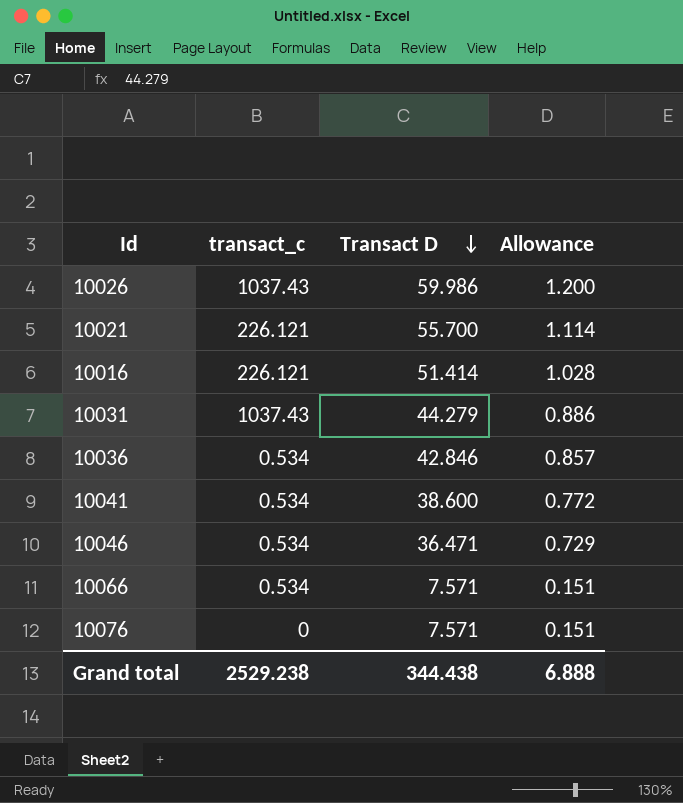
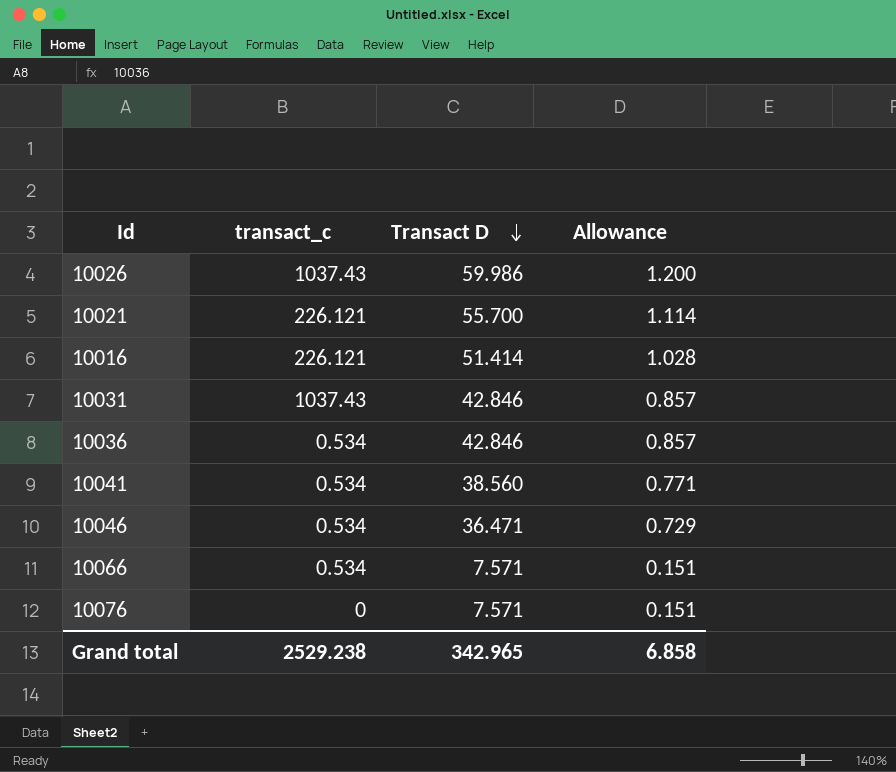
10031 | Transact D: 44.279 -> 42.846
10031 | Allowance: 0.886 -> 0.857
10041 | Transact D: 38.600 -> 38.560
10041 | Allowance: 0.772 -> 0.771
Grand total | Transact D: 344.438 -> 342.965
Grand total | Allowance: 6.888 -> 6.858

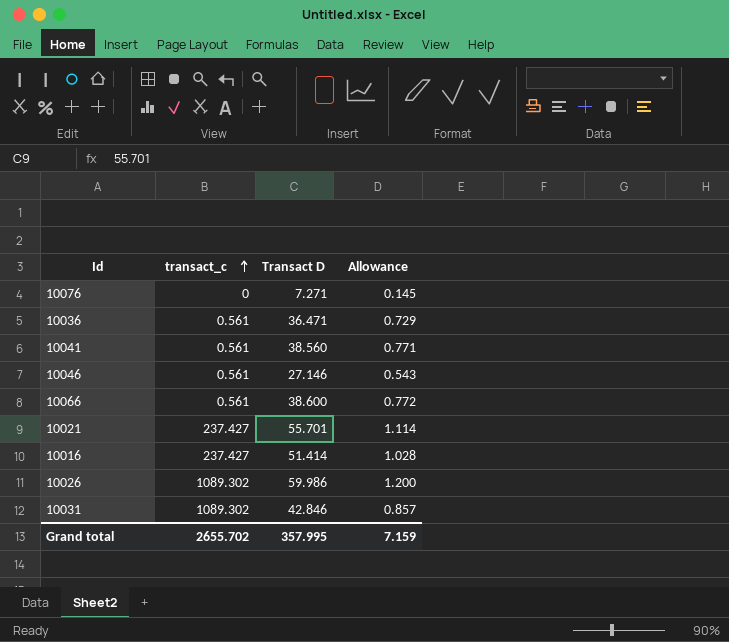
row order: Transact D descending -> transact_c ascending
10076 | Transact D: 7.571 -> 7.271
10076 | Allowance: 0.151 -> 0.145
10036 | transact_c: 0.534 -> 0.561
10036 | Transact D: 42.846 -> 36.471
10036 | Allowance: 0.857 -> 0.729
10041 | transact_c: 0.534 -> 0.561
10046 | transact_c: 0.534 -> 0.561
10046 | Transact D: 36.471 -> 27.146
10046 | Allowance: 0.729 -> 0.543
10066 | transact_c: 0.534 -> 0.561
10066 | Transact D: 7.571 -> 38.600
10066 | Allowance: 0.151 -> 0.772
10021 | transact_c: 226.121 -> 237.427
10021 | Transact D: 55.700 -> 55.701
10016 | transact_c: 226.121 -> 237.427
10026 | transact_c: 1037.43 -> 1089.302
10031 | transact_c: 1037.43 -> 1089.302
Grand total | transact_c: 2529.238 -> 2655.702
Grand total | Transact D: 342.965 -> 357.995
Grand total | Allowance: 6.858 -> 7.159

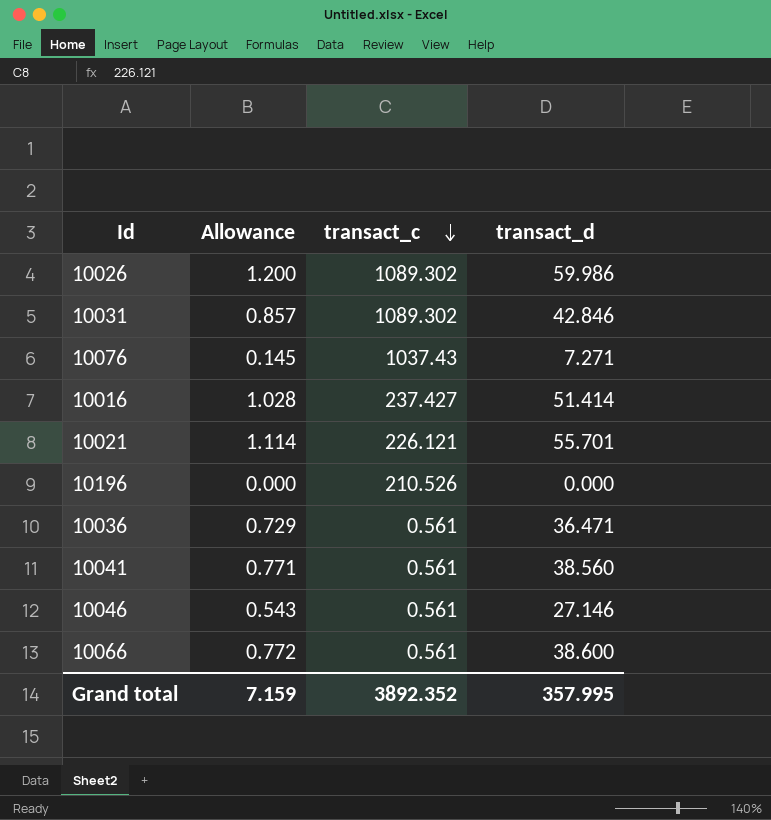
row order: transact_c ascending -> transact_c descending
column Allowance | position: 4 -> 2
column name: Transact D -> transact_d
10076 | transact_c: 0 -> 1037.43
10021 | transact_c: 237.427 -> 226.121
row 10196: none -> 0.000 | 210.526 | 0.000
Grand total | transact_c: 2655.702 -> 3892.352

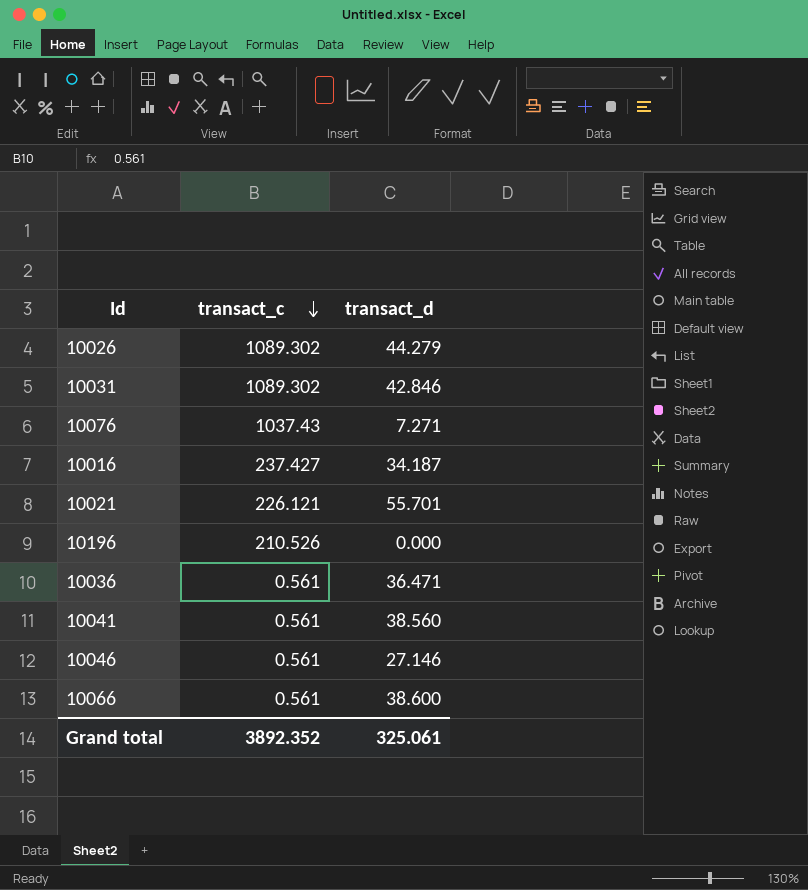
column Allowance | formula: [transact_d] * 0.02 -> none
10026 | transact_d: 59.986 -> 44.279
10016 | transact_d: 51.414 -> 34.187
Grand total | transact_d: 357.995 -> 325.061

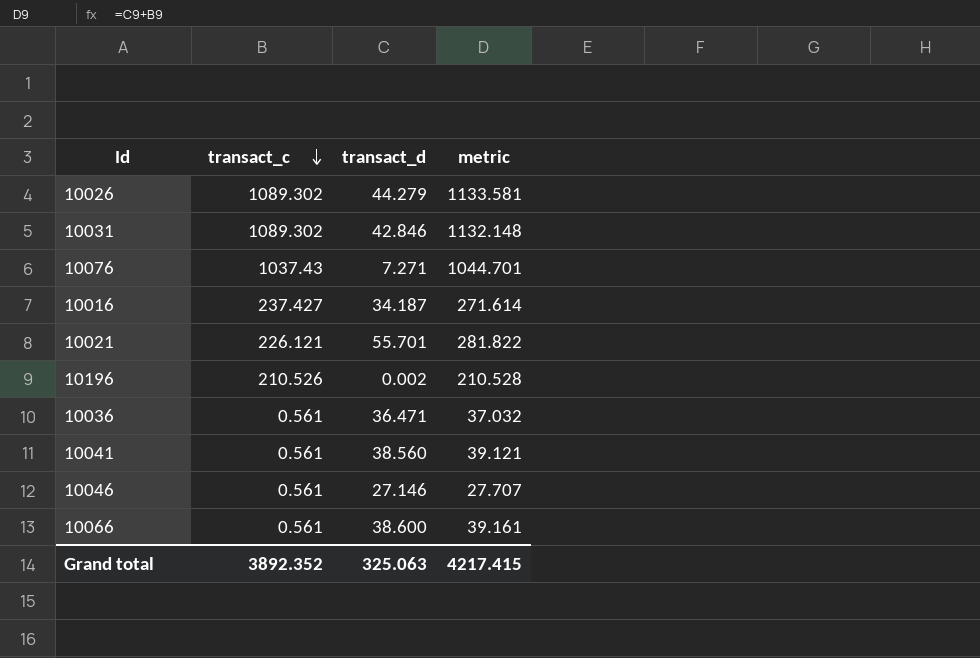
column metric | formula: none -> [transact_c] + [transact_d]
10196 | transact_d: 0.000 -> 0.002
Grand total | transact_d: 325.061 -> 325.063

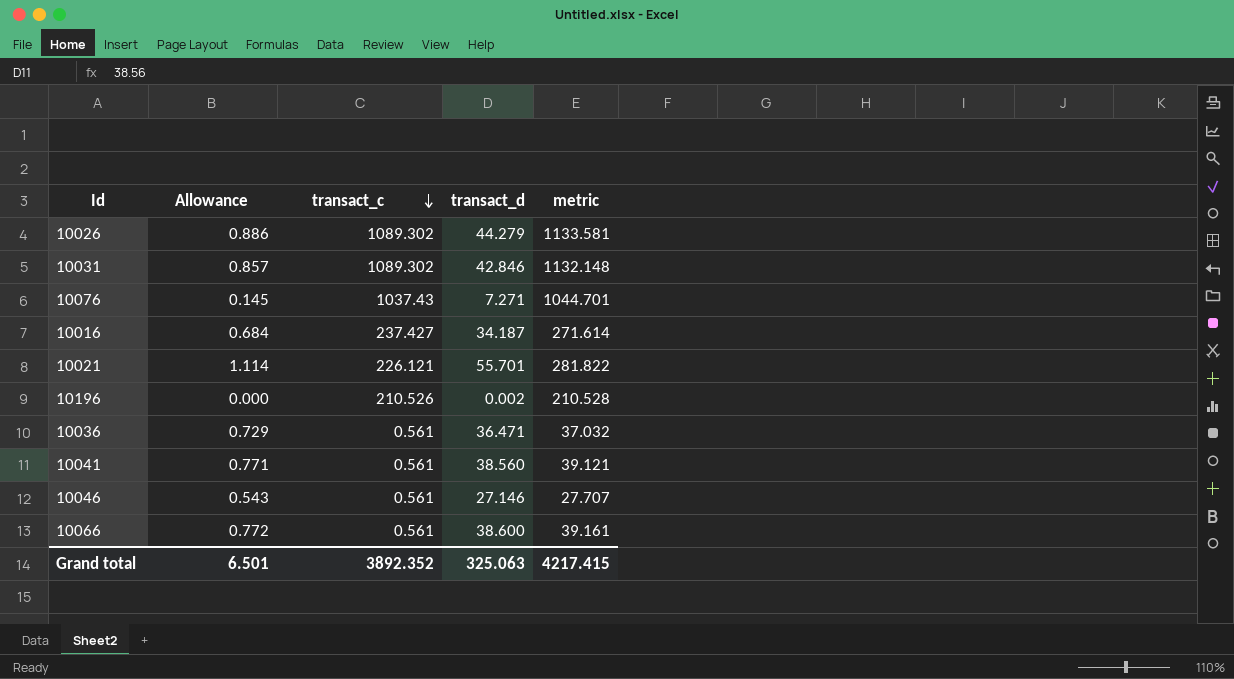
column Allowance | formula: none -> [transact_d] * 0.02

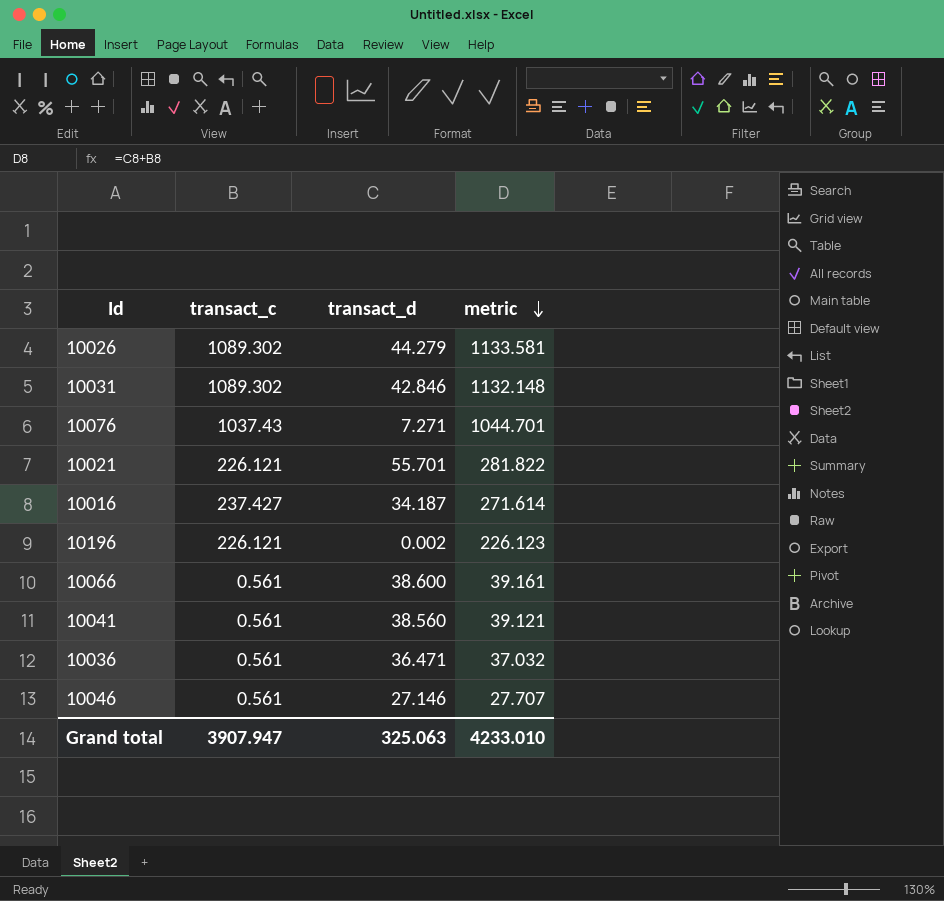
row order: transact_c descending -> metric descending
column Allowance | formula: [transact_d] * 0.02 -> none
10196 | transact_c: 210.526 -> 226.121
10196 | metric: 210.528 -> 226.123
Grand total | transact_c: 3892.352 -> 3907.947
Grand total | metric: 4217.415 -> 4233.010

